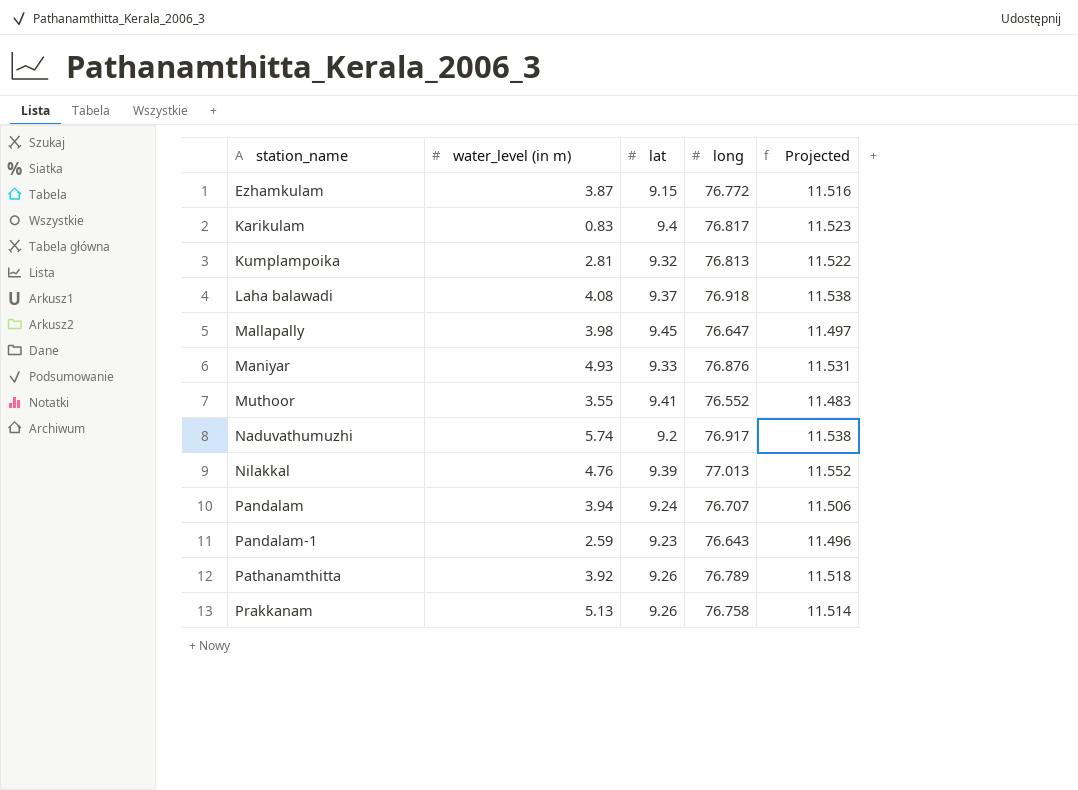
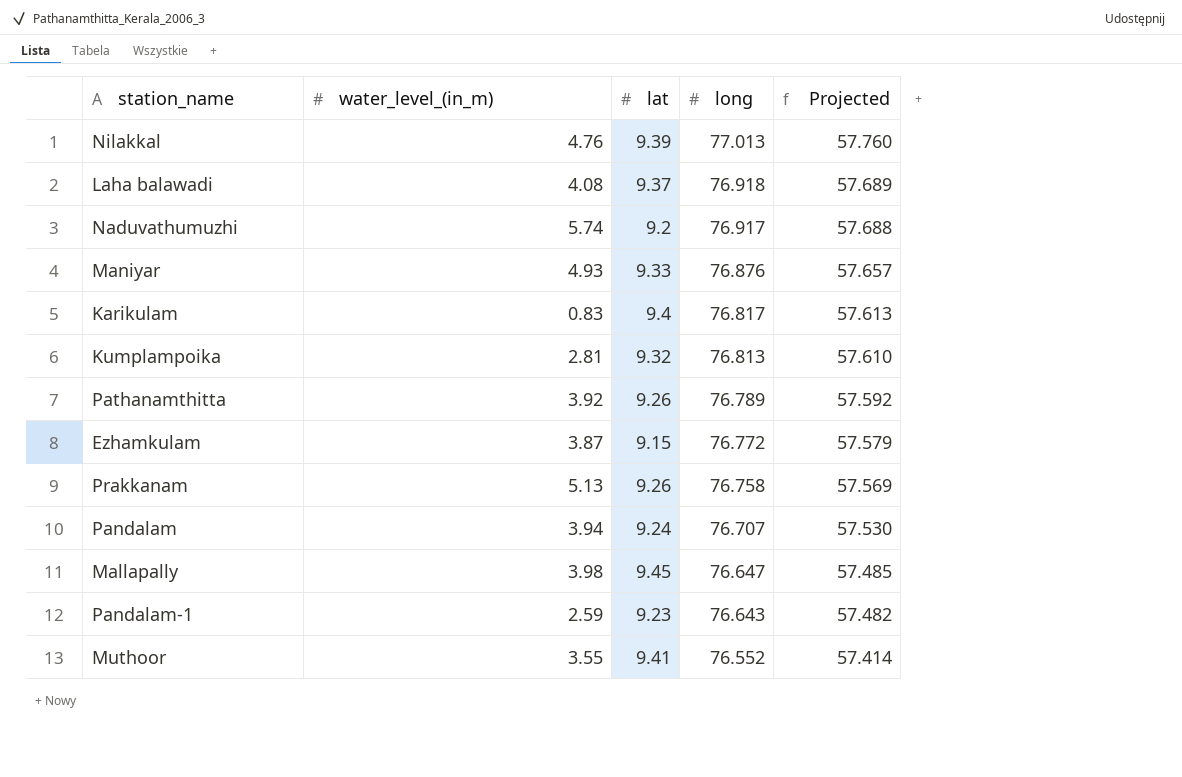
row order: station_name ascending -> long descending
column name: water_level (in m) -> water_level_(in_m)
column Projected | formula: [long] * 0.15 -> [long] * 0.75

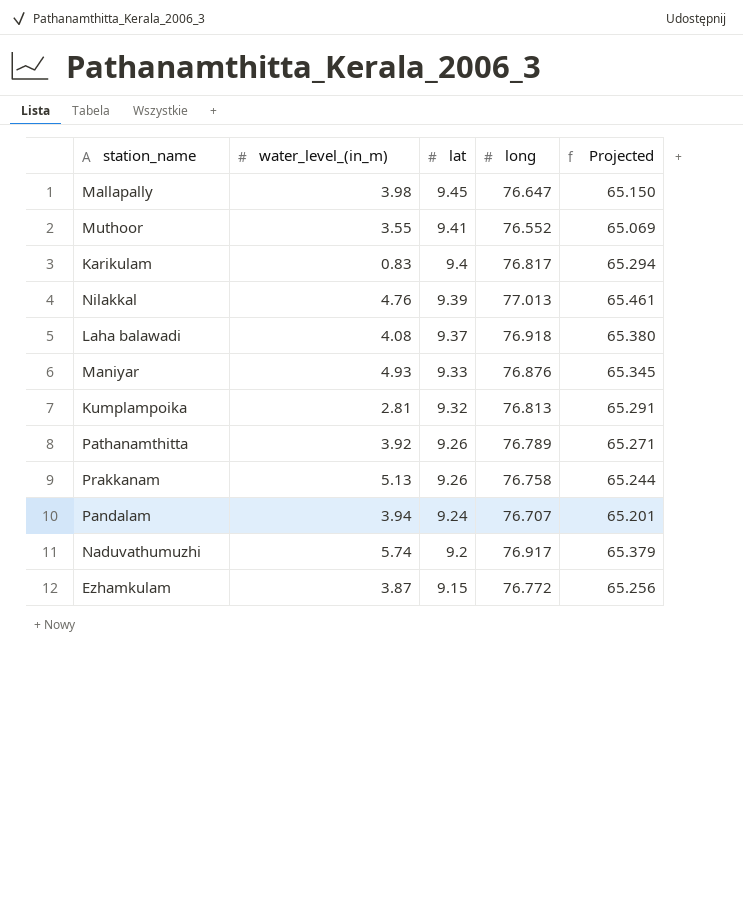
row order: long descending -> lat descending
column Projected | formula: [long] * 0.75 -> [long] * 0.85
row Pandalam-1: 2.59 | 9.23 | 76.643 | 57.482 -> none

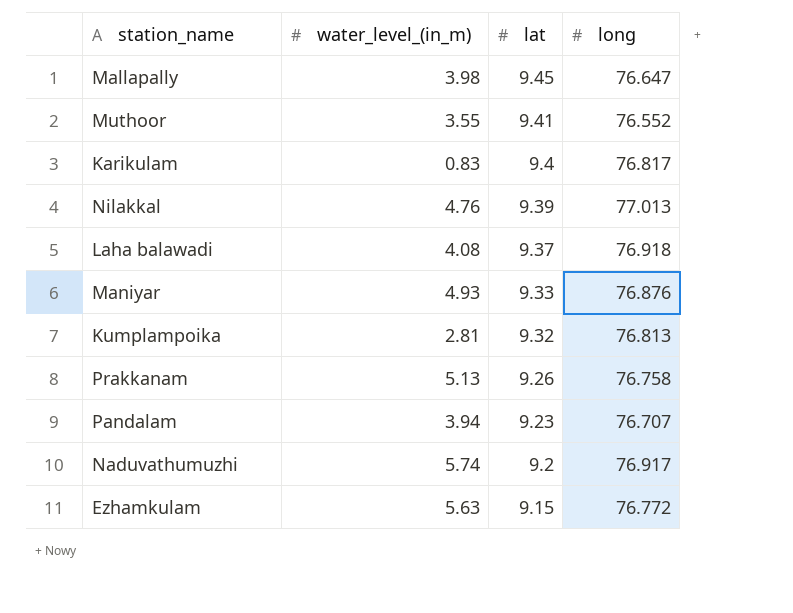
column Projected | formula: [long] * 0.85 -> none
row Pathanamthitta: 3.92 | 9.26 | 76.789 | 65.271 -> none
Pandalam | lat: 9.24 -> 9.23
Ezhamkulam | water_level_(in_m): 3.87 -> 5.63

